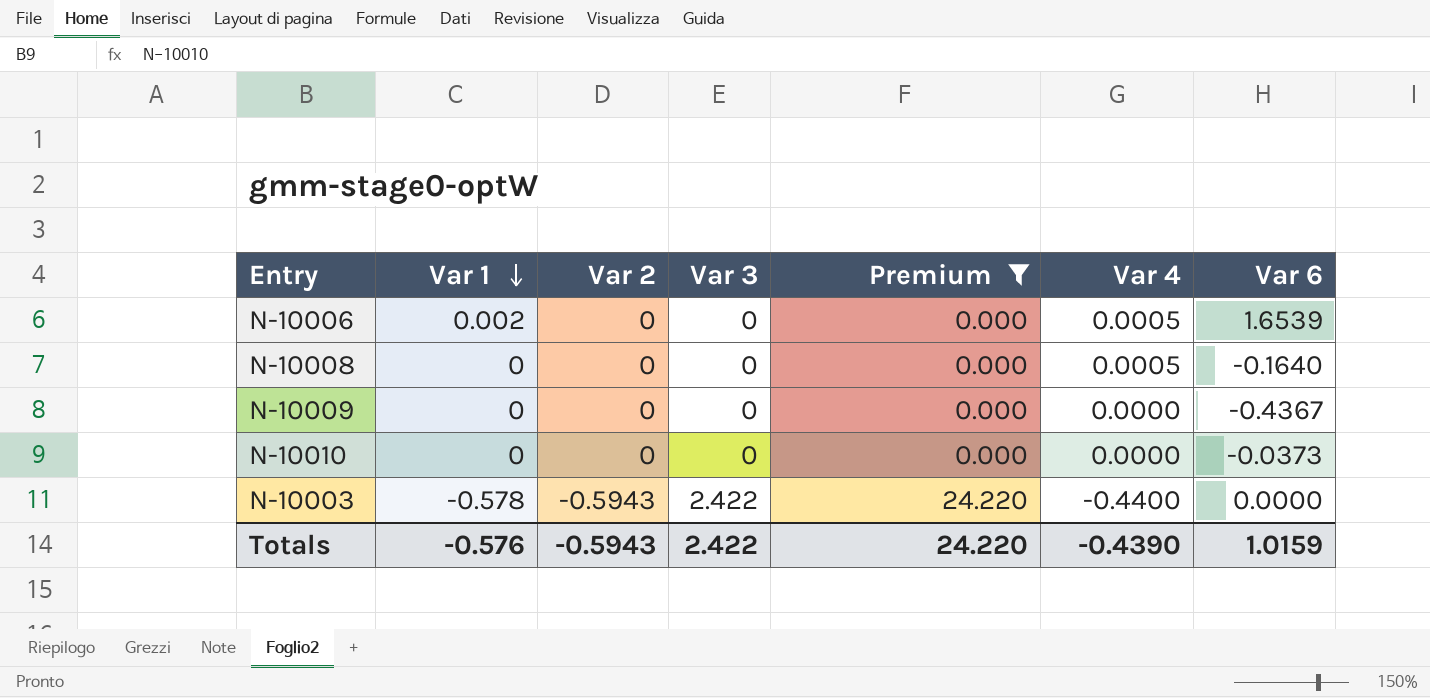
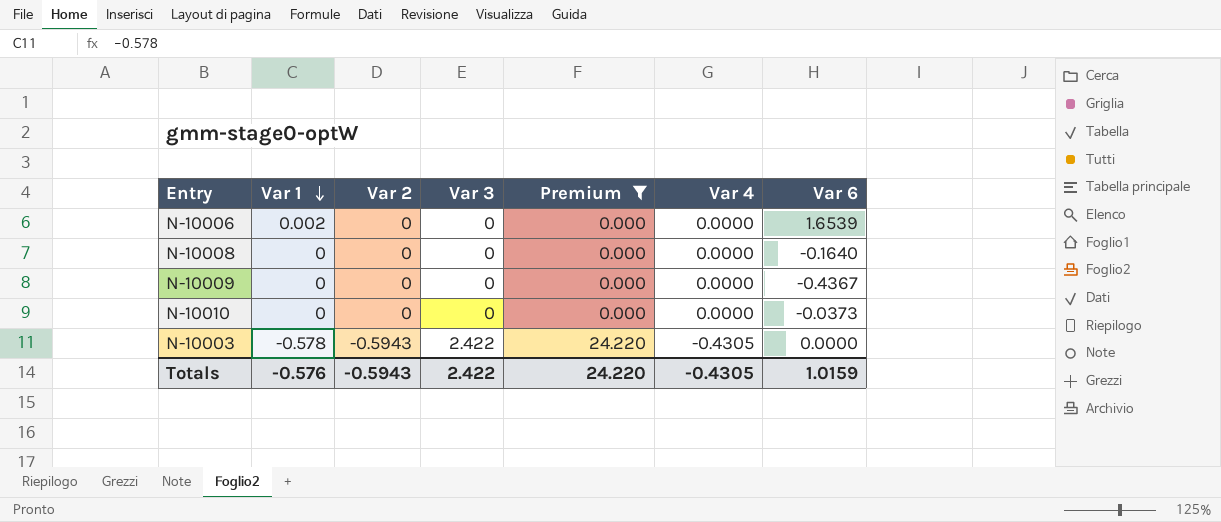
N-10006 | Var 4: 0.0005 -> 0.0000
N-10008 | Var 4: 0.0005 -> 0.0000
N-10003 | Var 4: -0.4400 -> -0.4305
Totals | Var 4: -0.4390 -> -0.4305

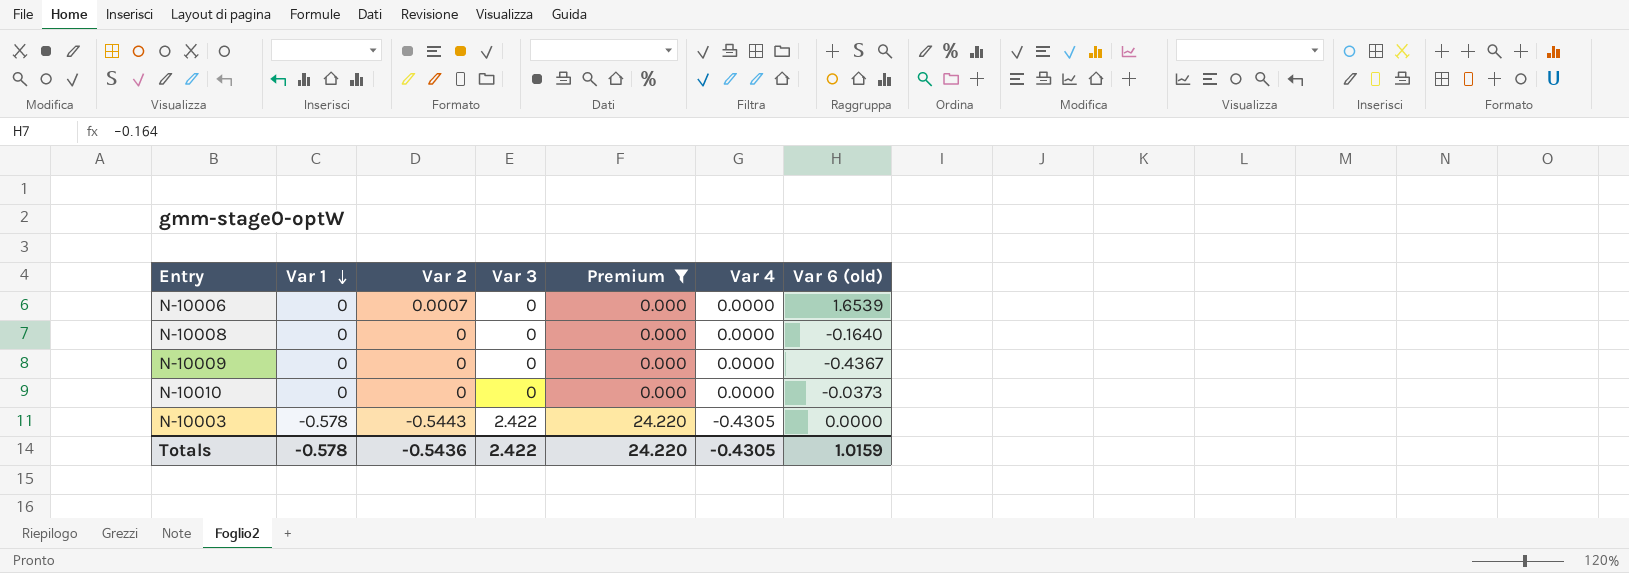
column name: Var 6 -> Var 6 (old)
N-10006 | Var 1: 0.002 -> 0
N-10006 | Var 2: 0 -> 0.0007
N-10003 | Var 2: -0.5943 -> -0.5443
Totals | Var 1: -0.576 -> -0.578
Totals | Var 2: -0.5943 -> -0.5436

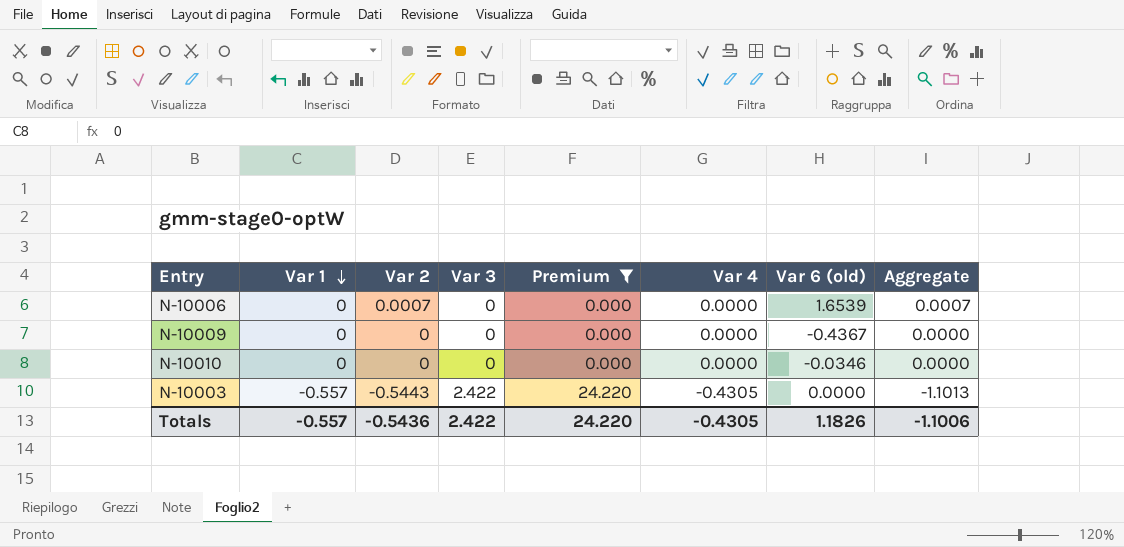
column Aggregate | formula: none -> [Var 1] + [Var 2]
row N-10008: 0 | 0 | 0 | 0.000 | 0.0000 | -0.1640 -> none
N-10010 | Var 6 (old): -0.0373 -> -0.0346
N-10003 | Var 1: -0.578 -> -0.557
Totals | Var 1: -0.578 -> -0.557
Totals | Var 6 (old): 1.0159 -> 1.1826

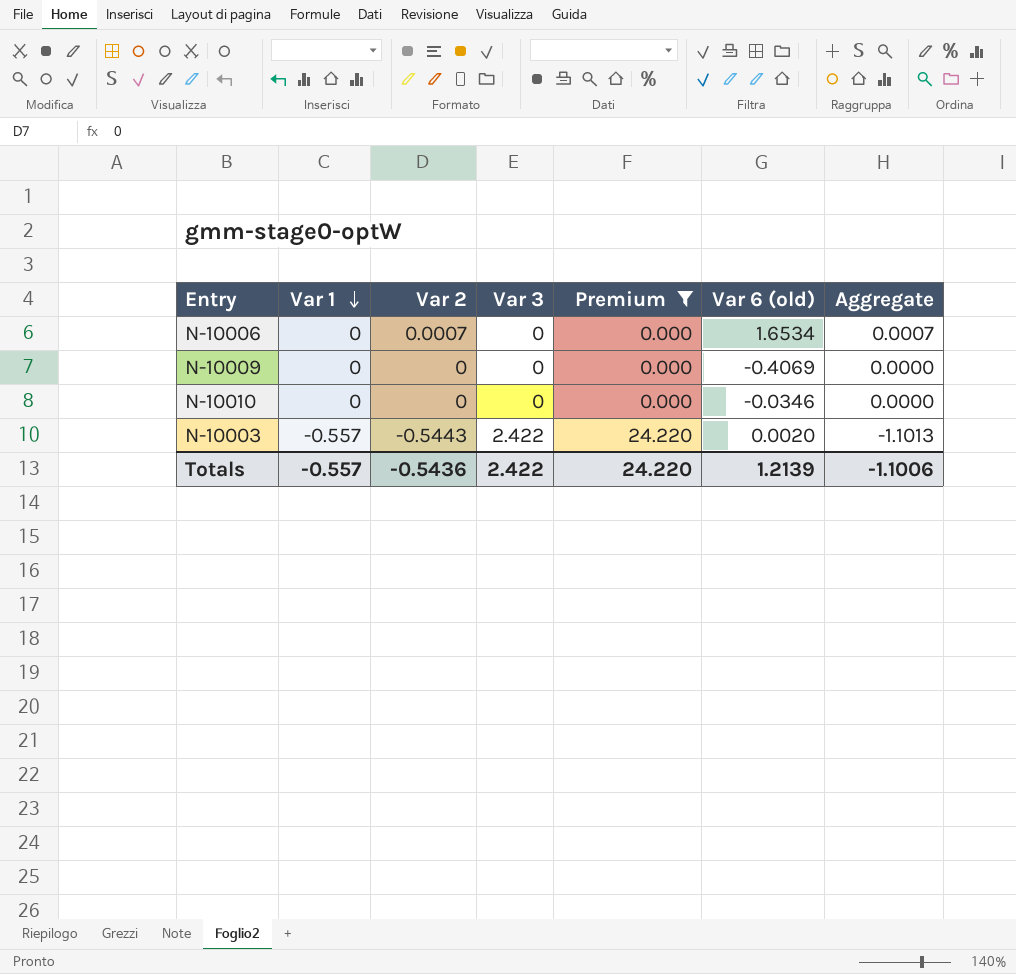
column Var 4 | position: 6 -> none
N-10006 | Var 6 (old): 1.6539 -> 1.6534
N-10009 | Var 6 (old): -0.4367 -> -0.4069
N-10003 | Var 6 (old): 0.0000 -> 0.0020
Totals | Var 6 (old): 1.1826 -> 1.2139

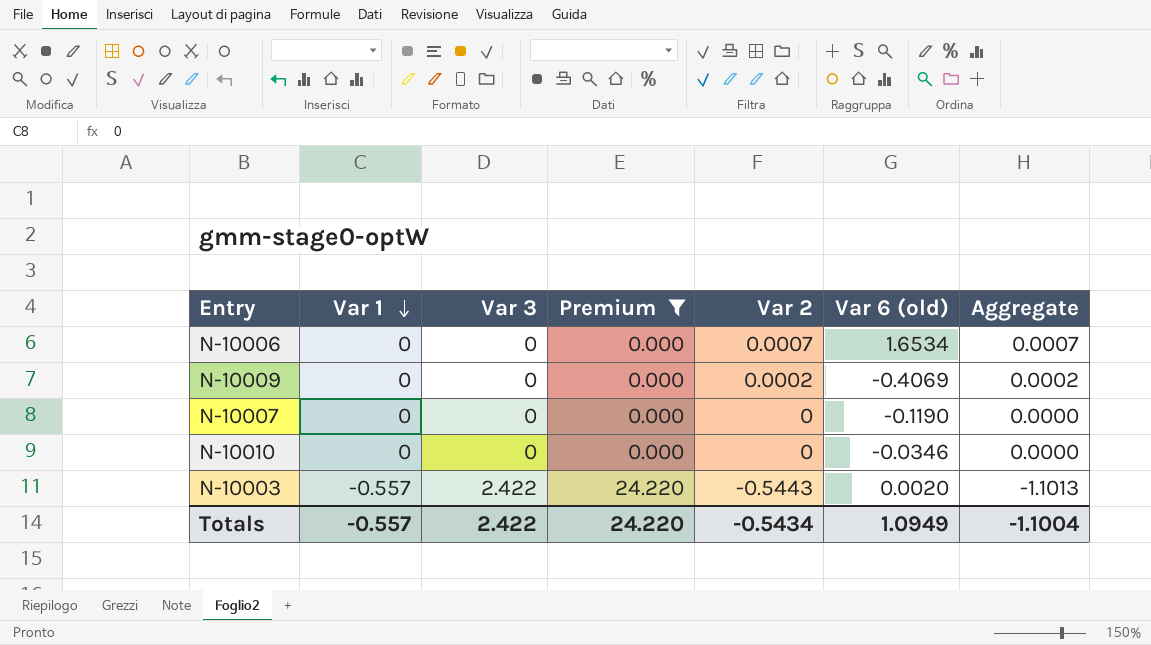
column Var 2 | position: 3 -> 5
N-10009 | Var 2: 0 -> 0.0002
N-10009 | Aggregate: 0.0000 -> 0.0002
row N-10007: none -> 0 | 0 | 0.000 | 0 | -0.1190 | 0.0000
Totals | Var 2: -0.5436 -> -0.5434
Totals | Var 6 (old): 1.2139 -> 1.0949
Totals | Aggregate: -1.1006 -> -1.1004

